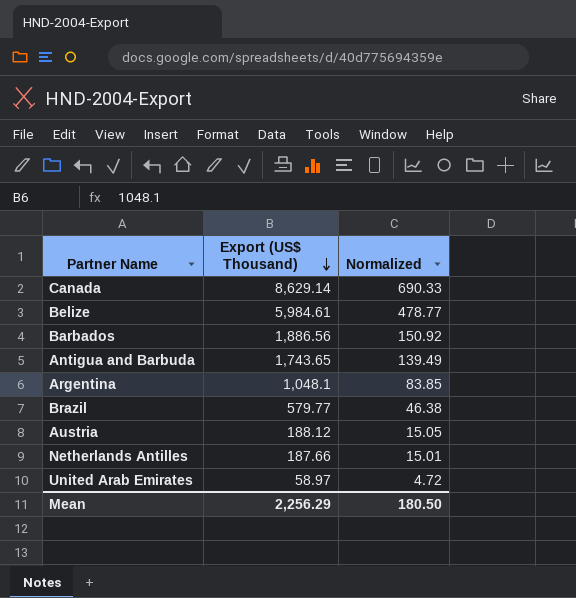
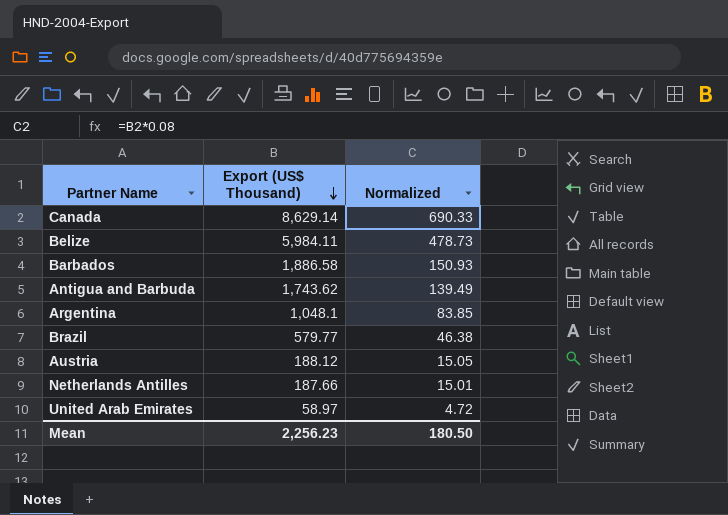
Belize | Export (US$ Thousand): 5,984.61 -> 5,984.11
Belize | Normalized: 478.77 -> 478.73
Barbados | Export (US$ Thousand): 1,886.56 -> 1,886.58
Barbados | Normalized: 150.92 -> 150.93
Antigua and Barbuda | Export (US$ Thousand): 1,743.65 -> 1,743.62
Mean | Export (US$ Thousand): 2,256.29 -> 2,256.23

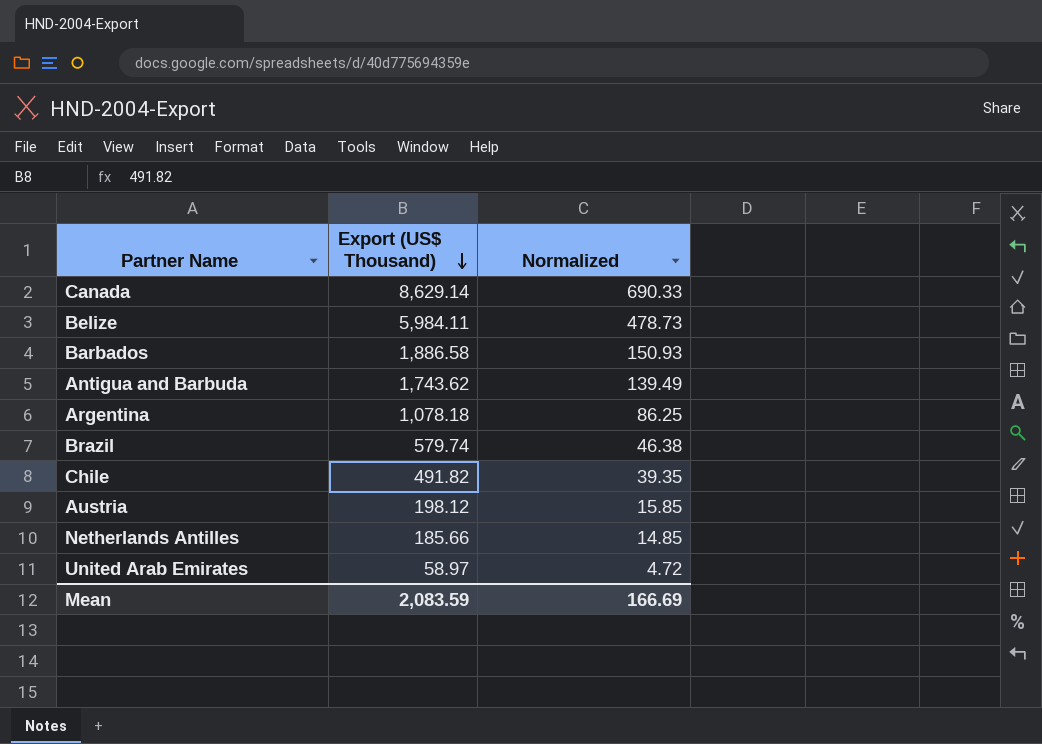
Argentina | Export (US$ Thousand): 1,048.1 -> 1,078.18
Argentina | Normalized: 83.85 -> 86.25
Brazil | Export (US$ Thousand): 579.77 -> 579.74
row Chile: none -> 491.82 | 39.35
Austria | Export (US$ Thousand): 188.12 -> 198.12
Austria | Normalized: 15.05 -> 15.85
Netherlands Antilles | Export (US$ Thousand): 187.66 -> 185.66
Netherlands Antilles | Normalized: 15.01 -> 14.85
Mean | Export (US$ Thousand): 2,256.23 -> 2,083.59
Mean | Normalized: 180.50 -> 166.69

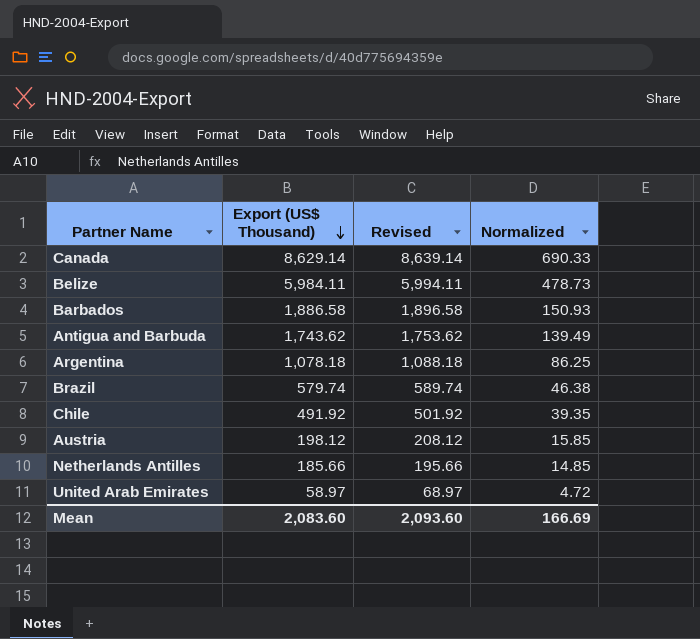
column Revised | formula: none -> [Export (US$ Thousand)] + 10
Chile | Export (US$ Thousand): 491.82 -> 491.92
Mean | Export (US$ Thousand): 2,083.59 -> 2,083.60

